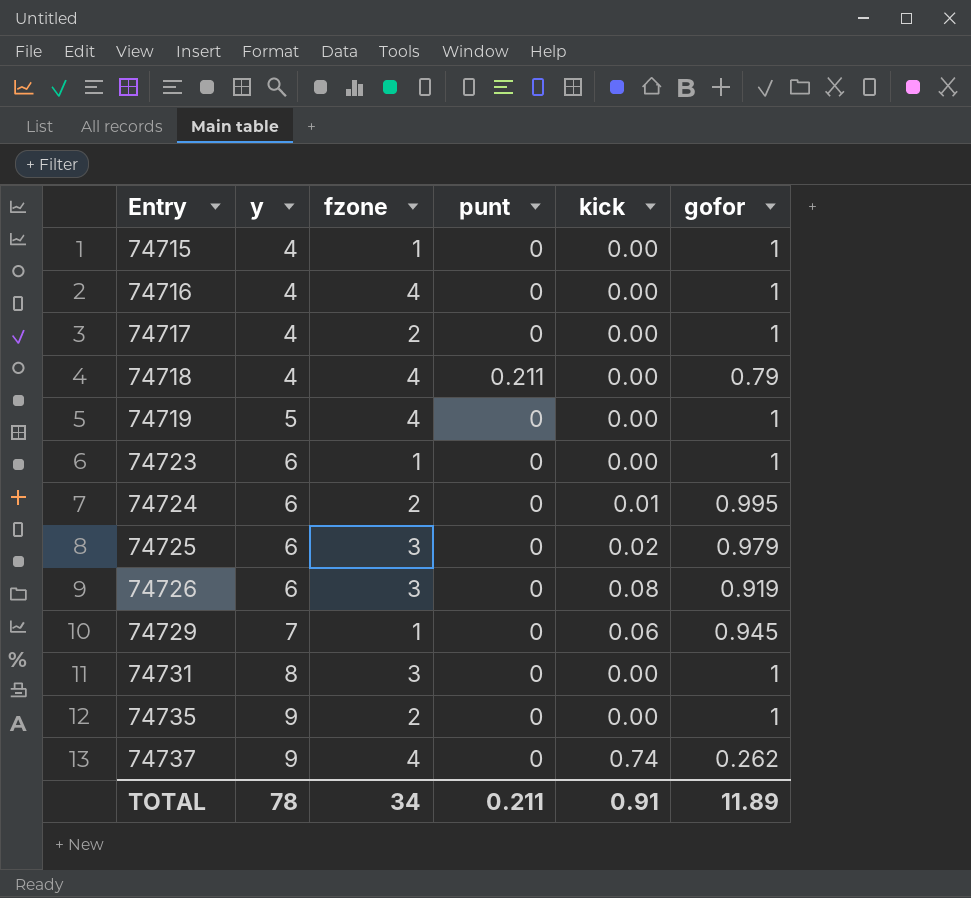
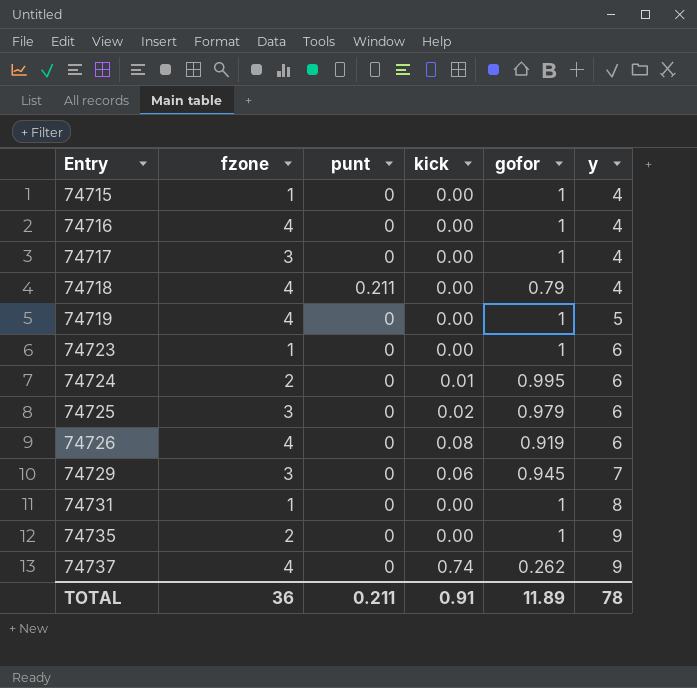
column y | position: 2 -> 6
74717 | fzone: 2 -> 3
74726 | fzone: 3 -> 4
74729 | fzone: 1 -> 3
74731 | fzone: 3 -> 1
TOTAL | fzone: 34 -> 36

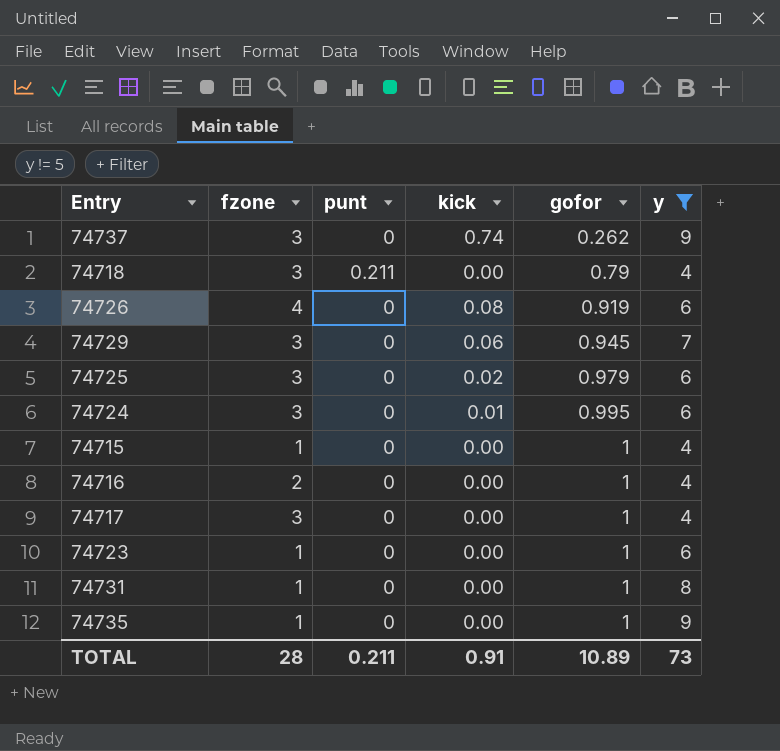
filter: none -> y != 5
row order: Entry ascending -> gofor ascending
74737 | fzone: 4 -> 3
74718 | fzone: 4 -> 3
74724 | fzone: 2 -> 3
74716 | fzone: 4 -> 2
74735 | fzone: 2 -> 1
TOTAL | fzone: 36 -> 28
TOTAL | gofor: 11.89 -> 10.89
TOTAL | y: 78 -> 73

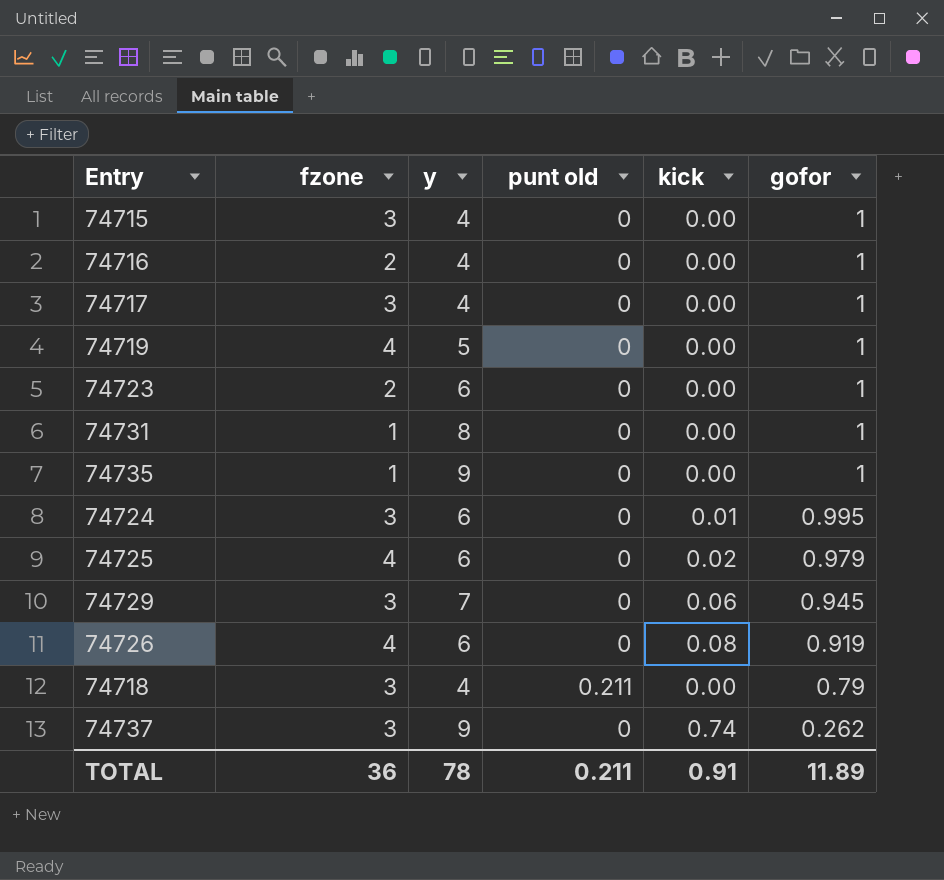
filter: y != 5 -> none
row order: gofor ascending -> gofor descending
column y | position: 6 -> 3
column name: punt -> punt old
74715 | fzone: 1 -> 3
74723 | fzone: 1 -> 2
74725 | fzone: 3 -> 4
TOTAL | fzone: 28 -> 36
TOTAL | y: 73 -> 78
TOTAL | gofor: 10.89 -> 11.89

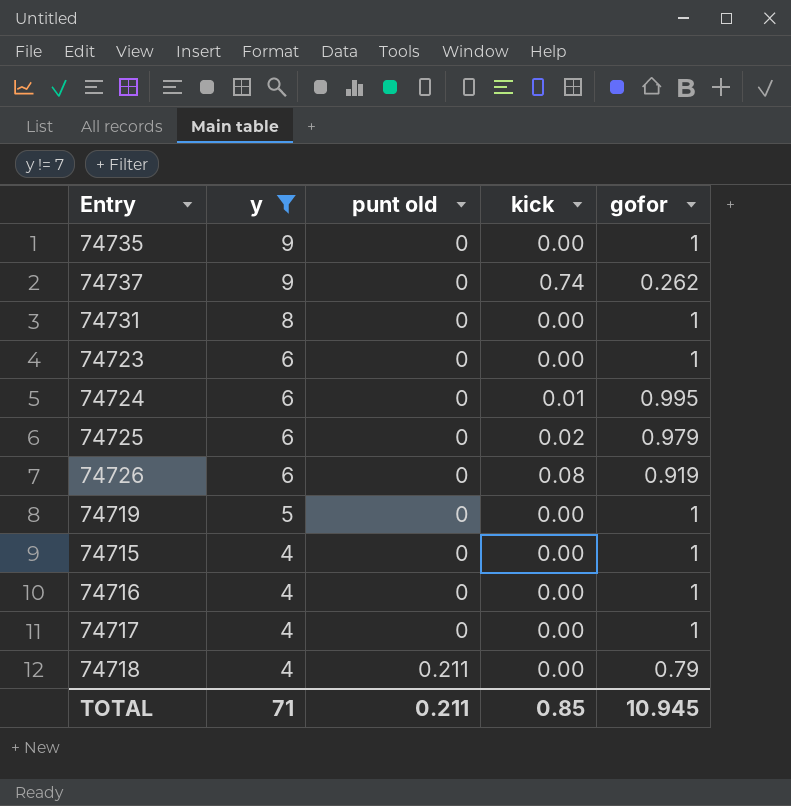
filter: none -> y != 7
row order: gofor descending -> y descending
column fzone | position: 2 -> none
TOTAL | y: 78 -> 71
TOTAL | kick: 0.91 -> 0.85
TOTAL | gofor: 11.89 -> 10.945

